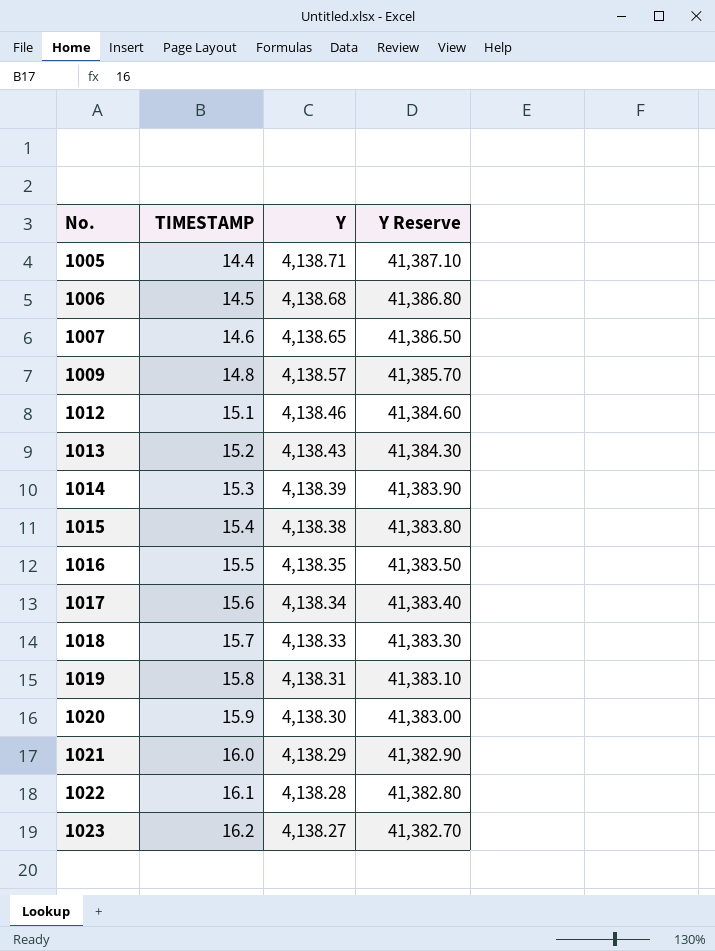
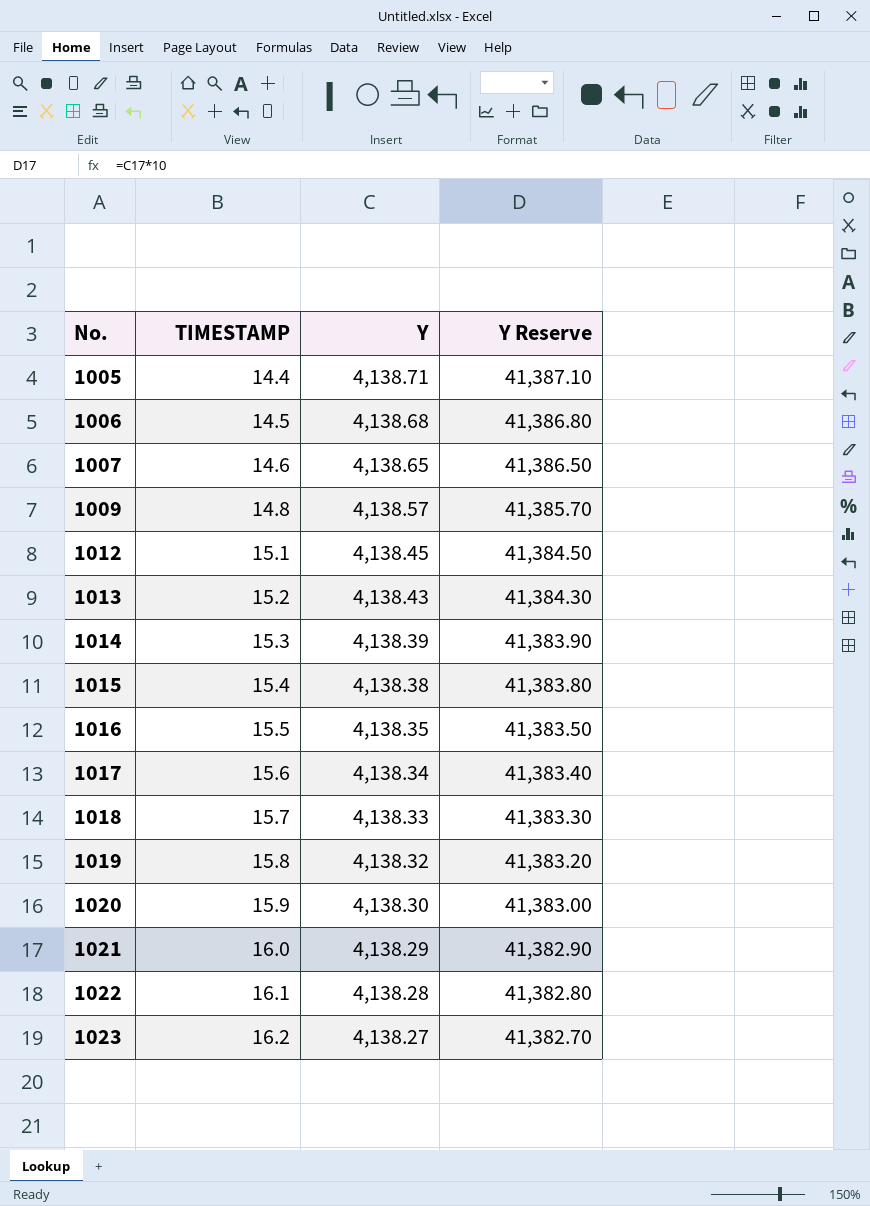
1012 | Y: 4,138.46 -> 4,138.45
1012 | Y Reserve: 41,384.60 -> 41,384.50
1019 | Y: 4,138.31 -> 4,138.32
1019 | Y Reserve: 41,383.10 -> 41,383.20

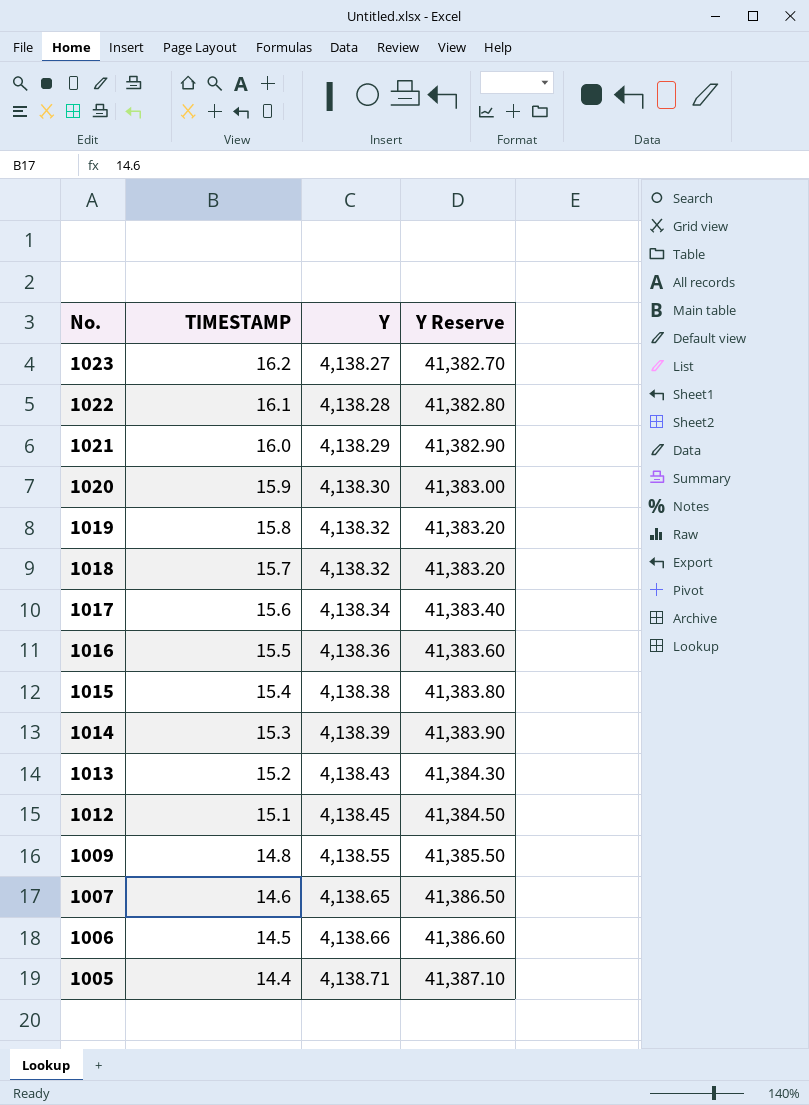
row order: No. ascending -> No. descending
1018 | Y: 4,138.33 -> 4,138.32
1018 | Y Reserve: 41,383.30 -> 41,383.20
1016 | Y: 4,138.35 -> 4,138.36
1016 | Y Reserve: 41,383.50 -> 41,383.60
1009 | Y: 4,138.57 -> 4,138.55
1009 | Y Reserve: 41,385.70 -> 41,385.50
1006 | Y: 4,138.68 -> 4,138.66
1006 | Y Reserve: 41,386.80 -> 41,386.60

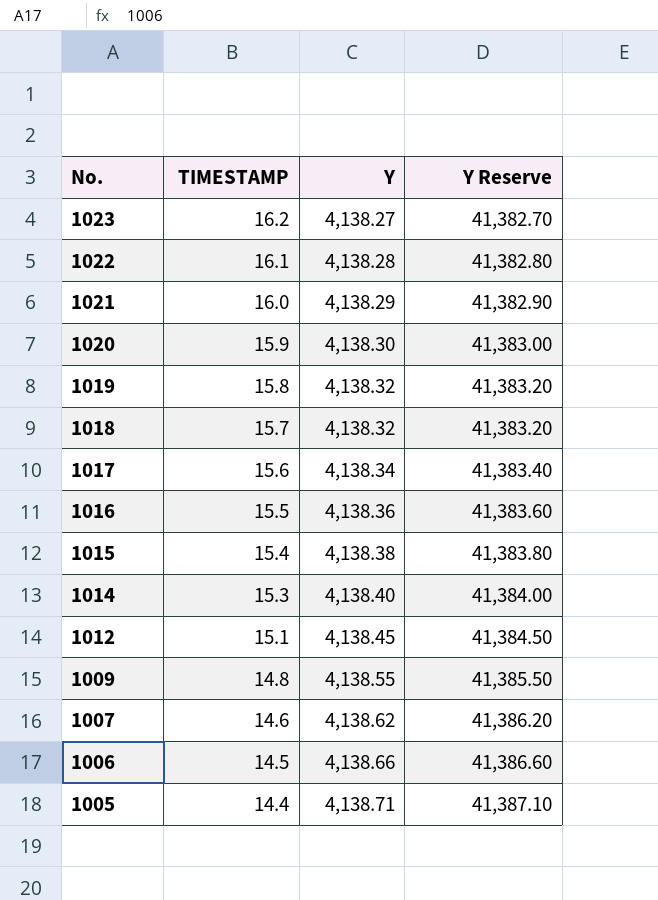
row 1013: 15.2 | 4,138.43 | 41,384.30 -> none
1014 | Y: 4,138.39 -> 4,138.40
1014 | Y Reserve: 41,383.90 -> 41,384.00
1007 | Y: 4,138.65 -> 4,138.62
1007 | Y Reserve: 41,386.50 -> 41,386.20

